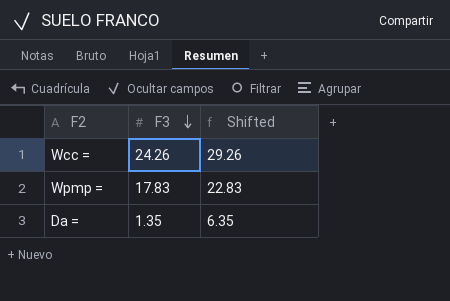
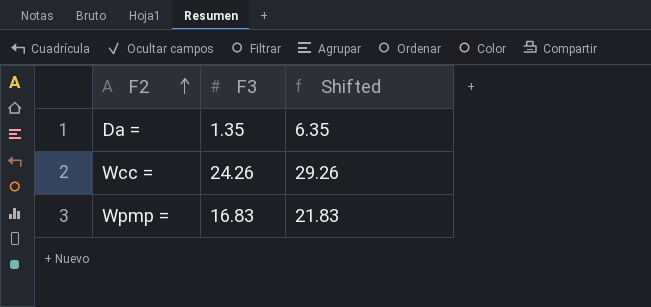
row order: F3 descending -> F2 ascending
Wpmp = | F3: 17.83 -> 16.83
Wpmp = | Shifted: 22.83 -> 21.83

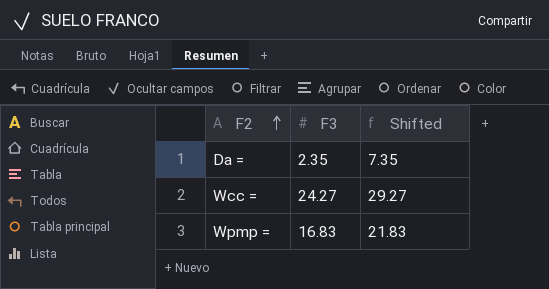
Da = | F3: 1.35 -> 2.35
Da = | Shifted: 6.35 -> 7.35
Wcc = | F3: 24.26 -> 24.27
Wcc = | Shifted: 29.26 -> 29.27

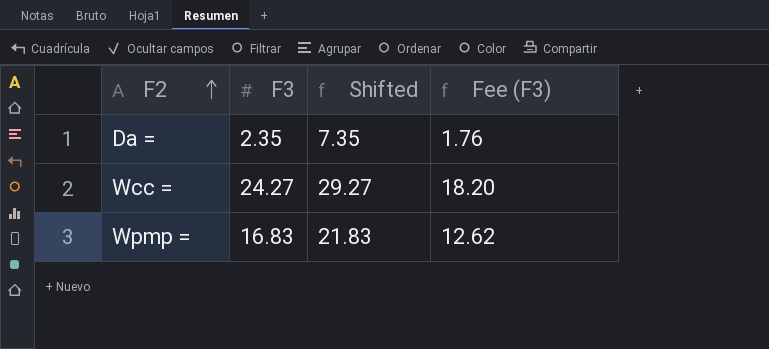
column Fee (F3) | formula: none -> [F3] * 0.75

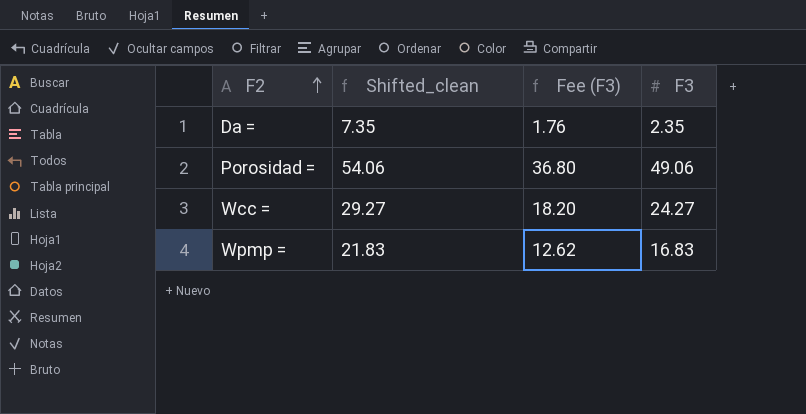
column name: Shifted -> Shifted_clean
column F3 | position: 2 -> 4
row Porosidad =: none -> 54.06 | 36.80 | 49.06

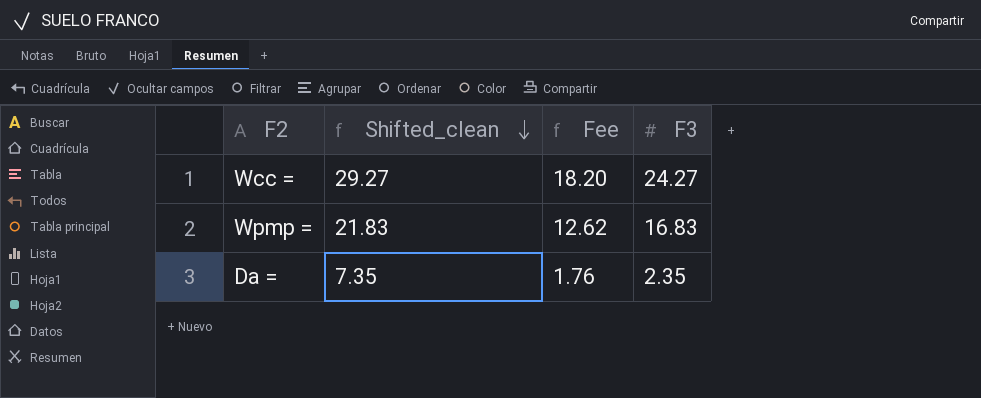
row order: F2 ascending -> Shifted_clean descending
column name: Fee (F3) -> Fee
row Porosidad =: 54.06 | 36.80 | 49.06 -> none

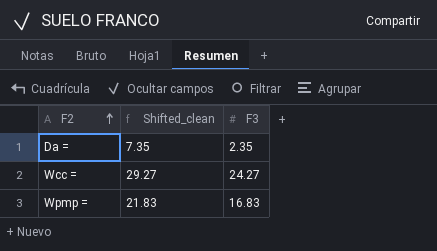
row order: Shifted_clean descending -> F2 ascending
column Fee | formula: [F3] * 0.75 -> none

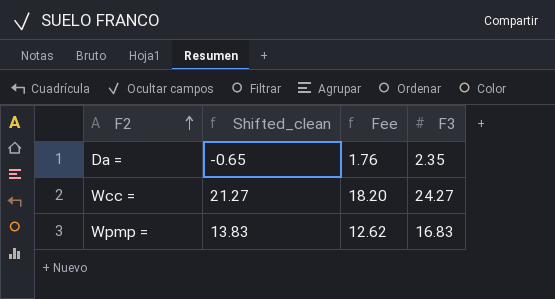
column Shifted_clean | formula: [F3] + 5 -> [F3] - 3
column Fee | formula: none -> [F3] * 0.75

